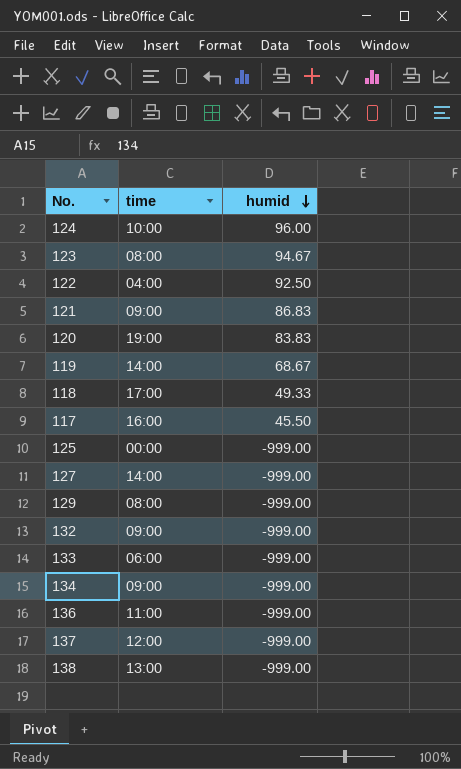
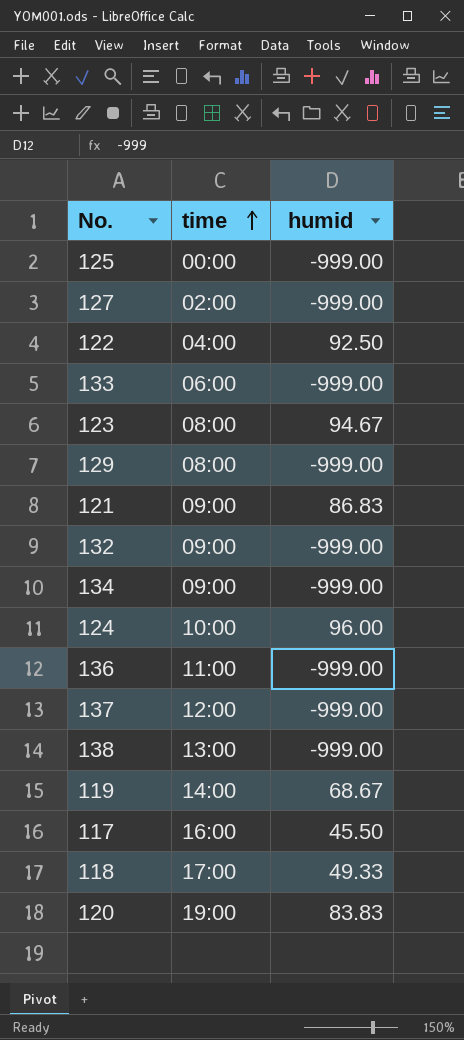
row order: humid descending -> time ascending
127 | time: 14:00 -> 02:00

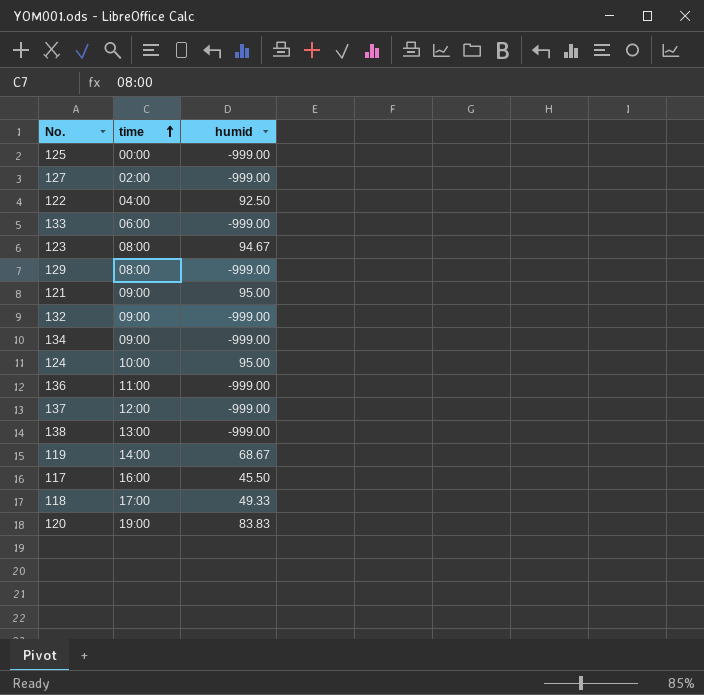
121 | humid: 86.83 -> 95.00
124 | humid: 96.00 -> 95.00

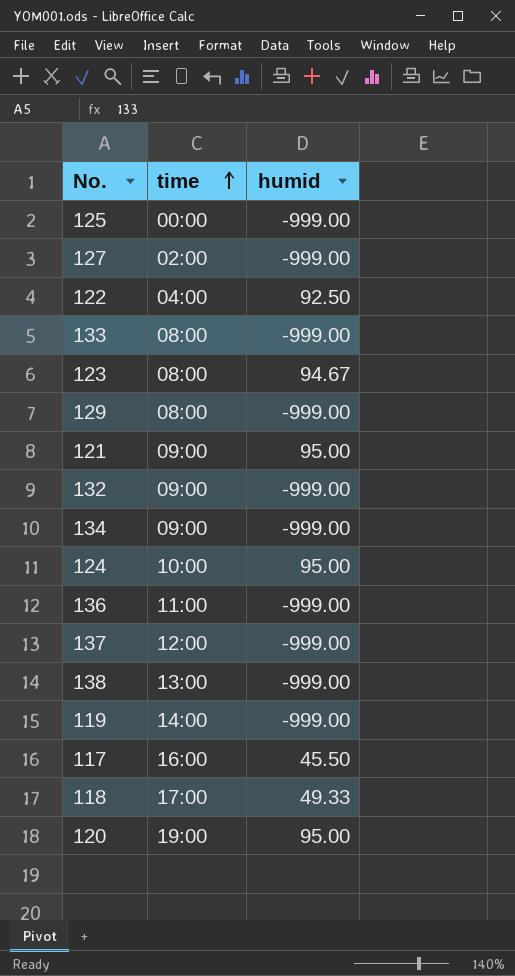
133 | time: 06:00 -> 08:00
119 | humid: 68.67 -> -999.00
120 | humid: 83.83 -> 95.00

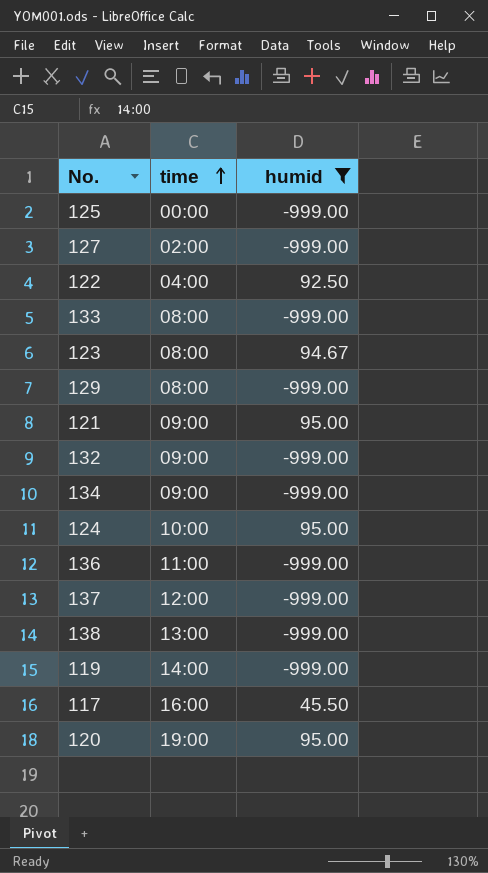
filter: none -> humid != 49.33

